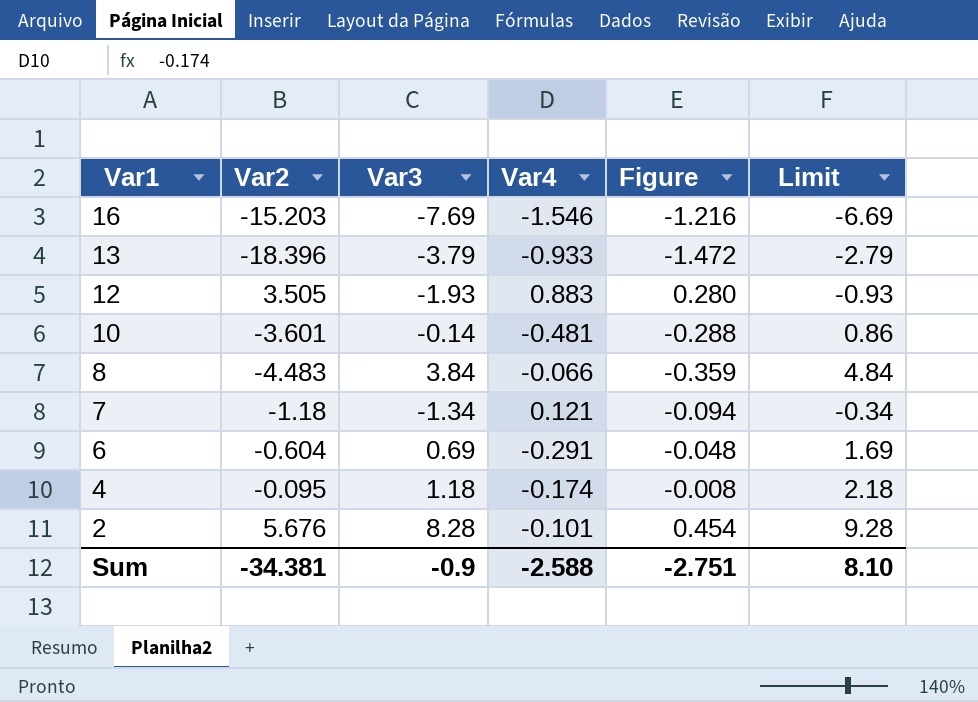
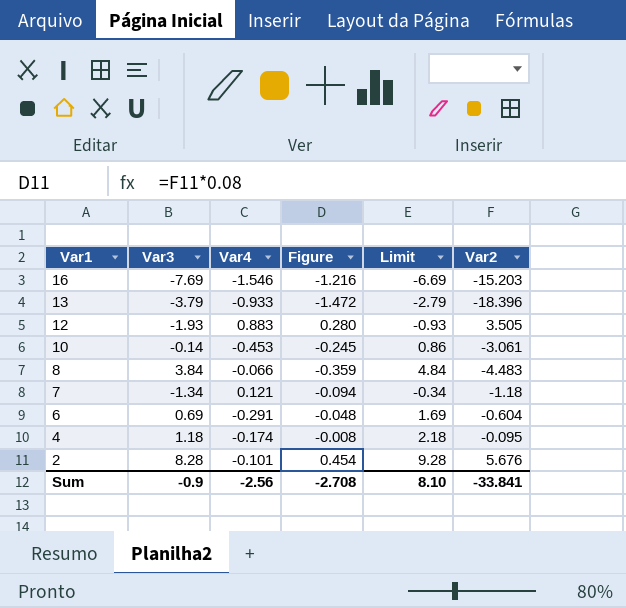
column Var2 | position: 2 -> 6
10 | Var4: -0.481 -> -0.453
10 | Figure: -0.288 -> -0.245
10 | Var2: -3.601 -> -3.061
Sum | Var4: -2.588 -> -2.56
Sum | Figure: -2.751 -> -2.708
Sum | Var2: -34.381 -> -33.841

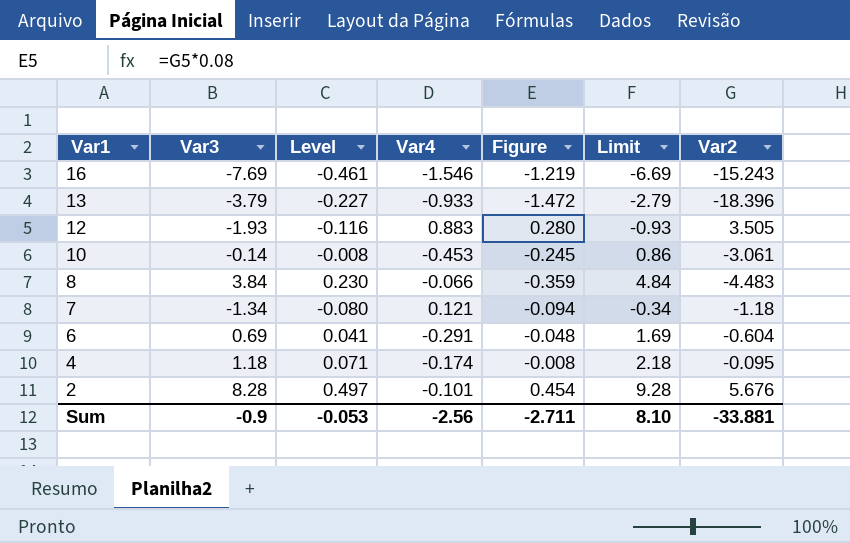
column Level | formula: none -> [Var3] * 0.06
16 | Figure: -1.216 -> -1.219
16 | Var2: -15.203 -> -15.243
Sum | Figure: -2.708 -> -2.711
Sum | Var2: -33.841 -> -33.881

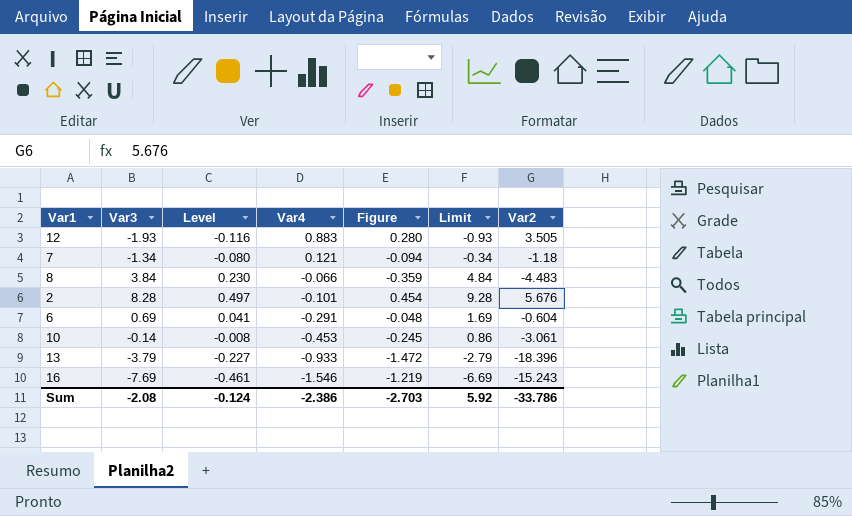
row order: Var1 descending -> Var4 descending
row 4: 1.18 | 0.071 | -0.174 | -0.008 | 2.18 | -0.095 -> none
Sum | Var3: -0.9 -> -2.08
Sum | Level: -0.053 -> -0.124
Sum | Var4: -2.56 -> -2.386
Sum | Figure: -2.711 -> -2.703
Sum | Limit: 8.10 -> 5.92
Sum | Var2: -33.881 -> -33.786

